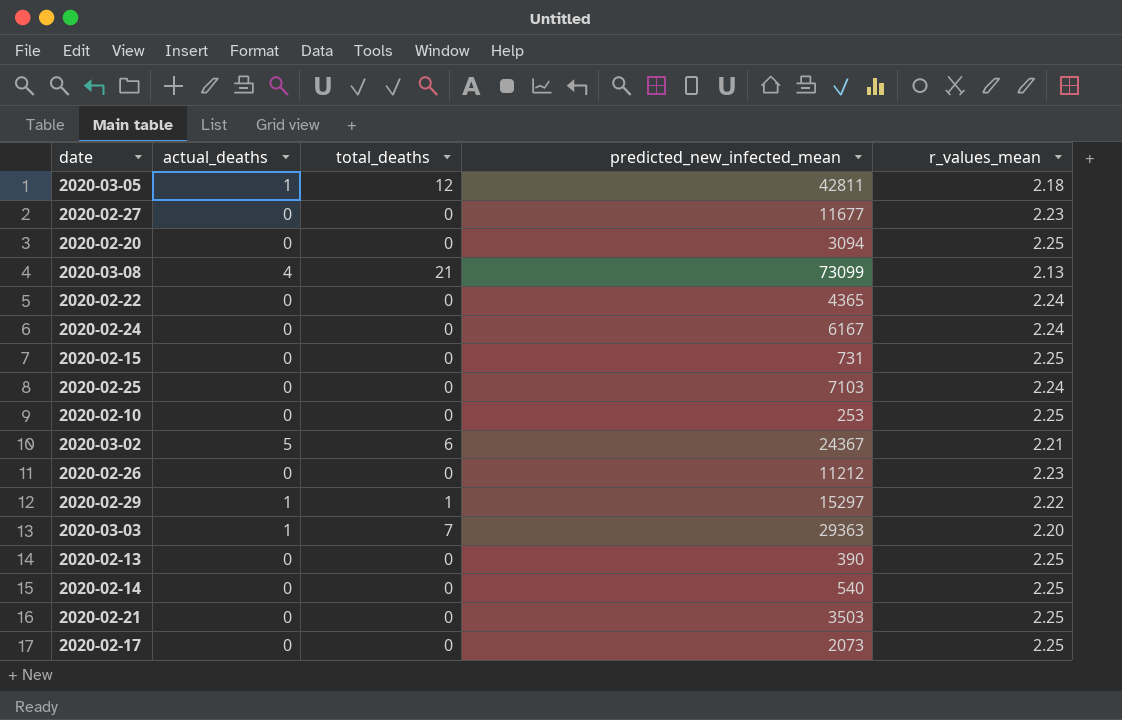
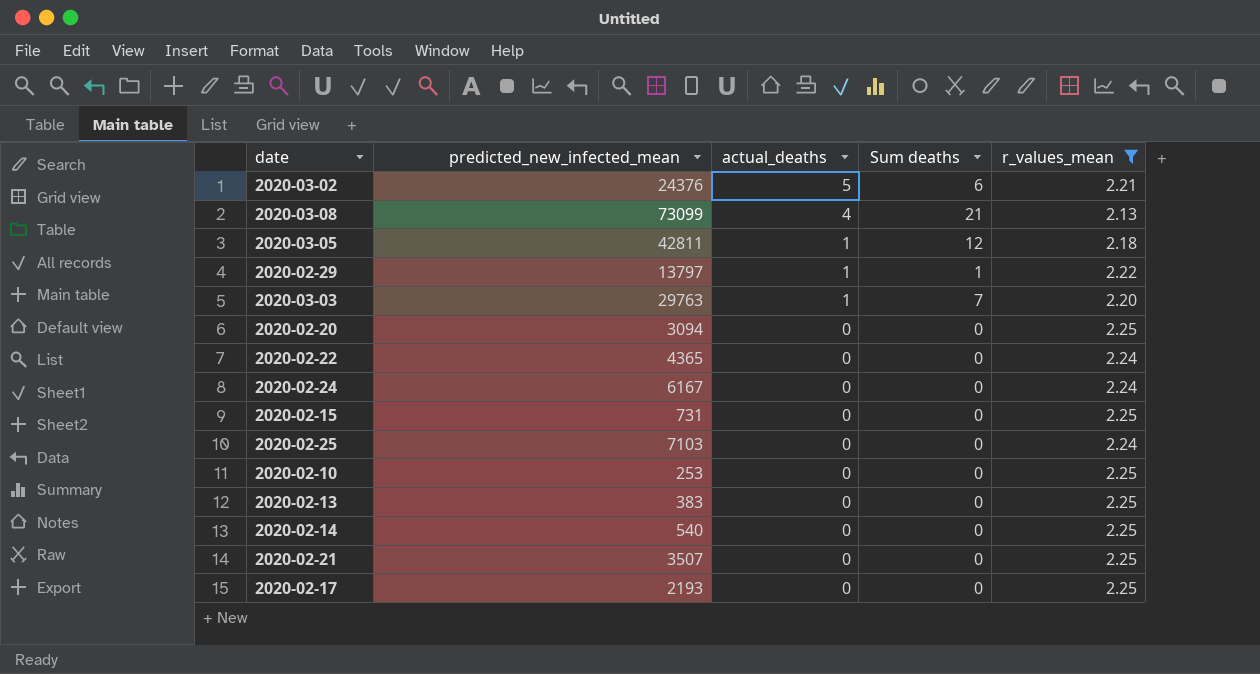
filter: none -> r_values_mean != 2.23
row order: none -> actual_deaths descending
column predicted_new_infected_mean | position: 4 -> 2
column name: total_deaths -> Sum deaths
2020-03-02 | predicted_new_infected_mean: 24367 -> 24376
2020-02-29 | predicted_new_infected_mean: 15297 -> 13797
2020-03-03 | predicted_new_infected_mean: 29363 -> 29763
2020-02-13 | predicted_new_infected_mean: 390 -> 383
2020-02-21 | predicted_new_infected_mean: 3503 -> 3507
2020-02-17 | predicted_new_infected_mean: 2073 -> 2193

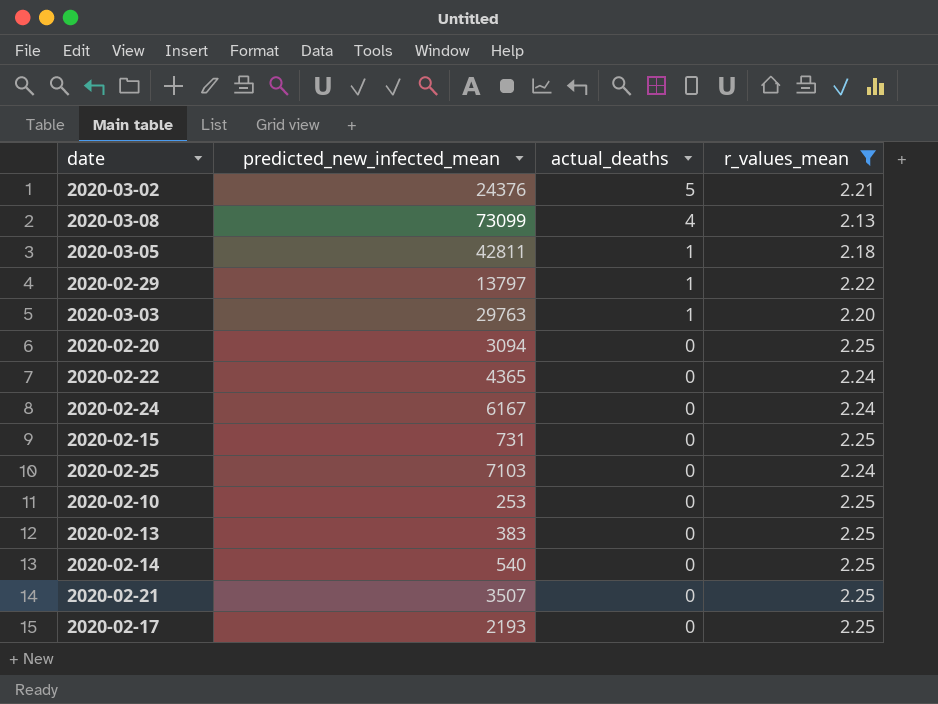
column Sum deaths | position: 4 -> none

